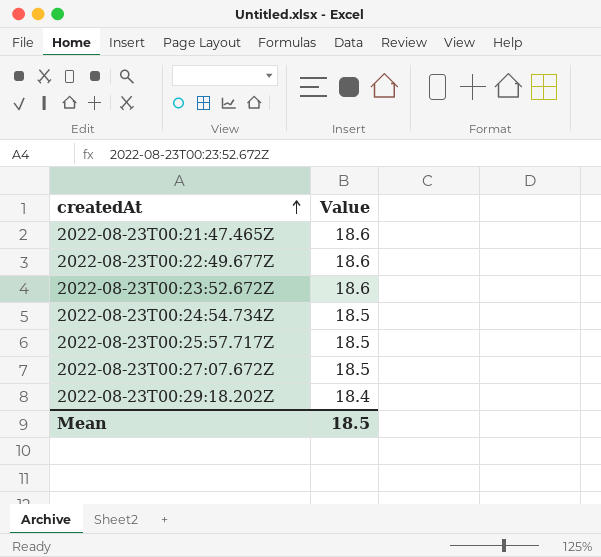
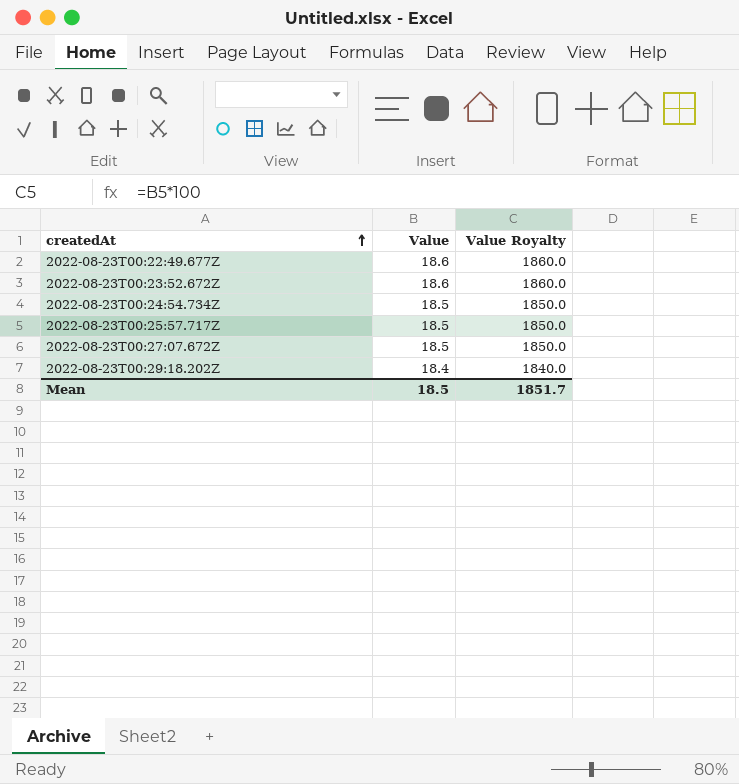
column Value Royalty | formula: none -> [Value] * 100
row 2022-08-23T00:21:47.465Z: 18.6 -> none

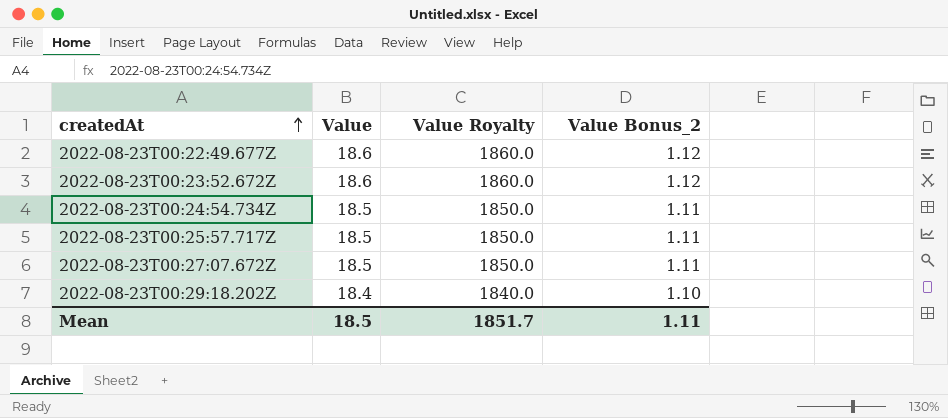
column Value Bonus_2 | formula: none -> [Value] * 0.06

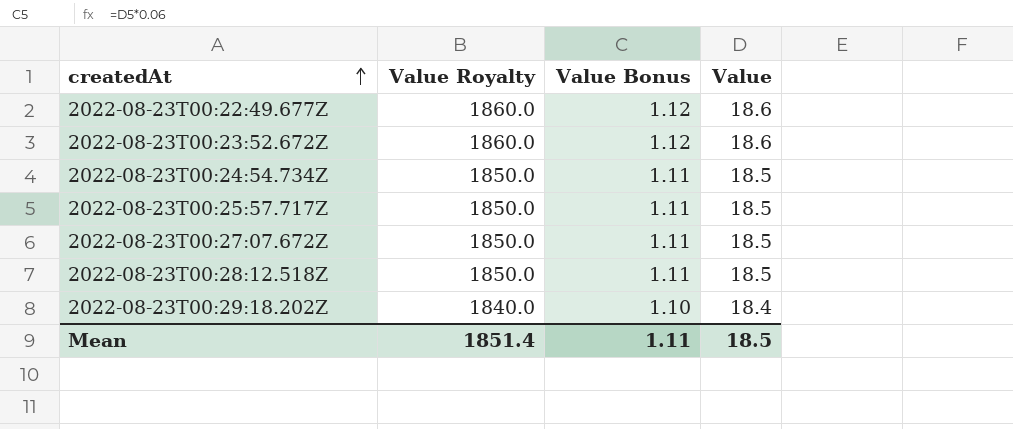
column name: Value Bonus_2 -> Value Bonus
column Value | position: 2 -> 4
row 2022-08-23T00:28:12.518Z: none -> 1850.0 | 1.11 | 18.5
Mean | Value Royalty: 1851.7 -> 1851.4

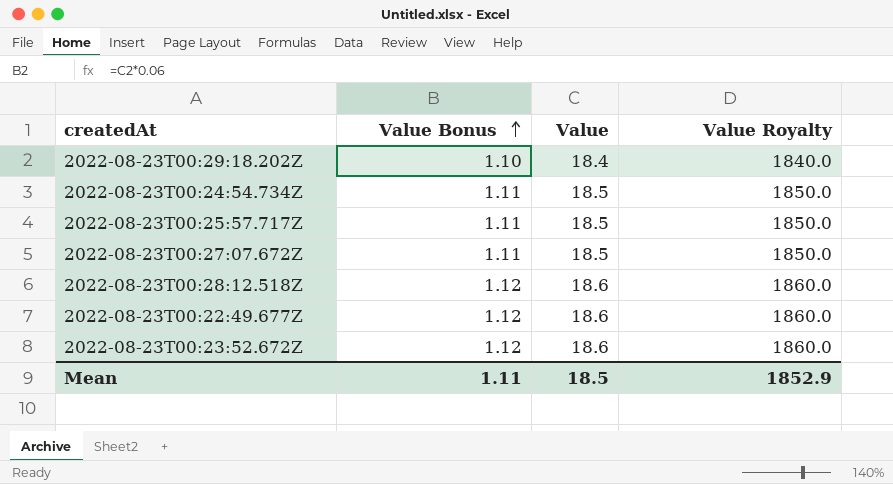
row order: createdAt ascending -> Value Bonus ascending
column Value Royalty | position: 2 -> 4
2022-08-23T00:28:12.518Z | Value Bonus: 1.11 -> 1.12
2022-08-23T00:28:12.518Z | Value: 18.5 -> 18.6
2022-08-23T00:28:12.518Z | Value Royalty: 1850.0 -> 1860.0
Mean | Value Royalty: 1851.4 -> 1852.9

